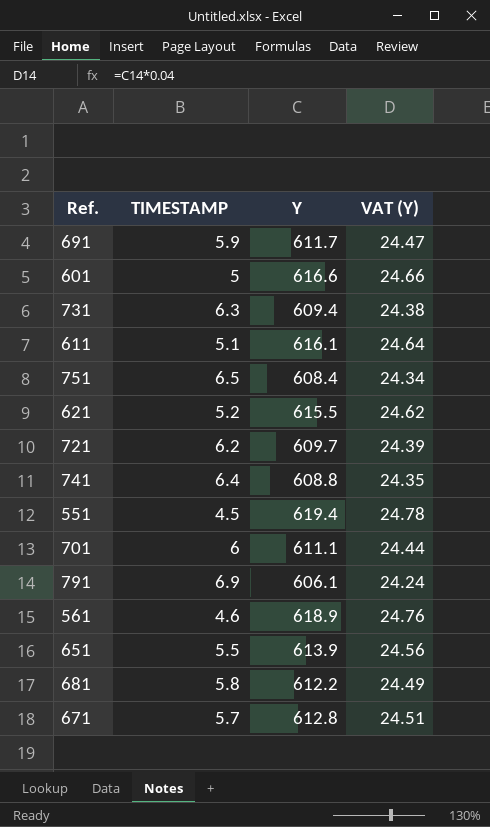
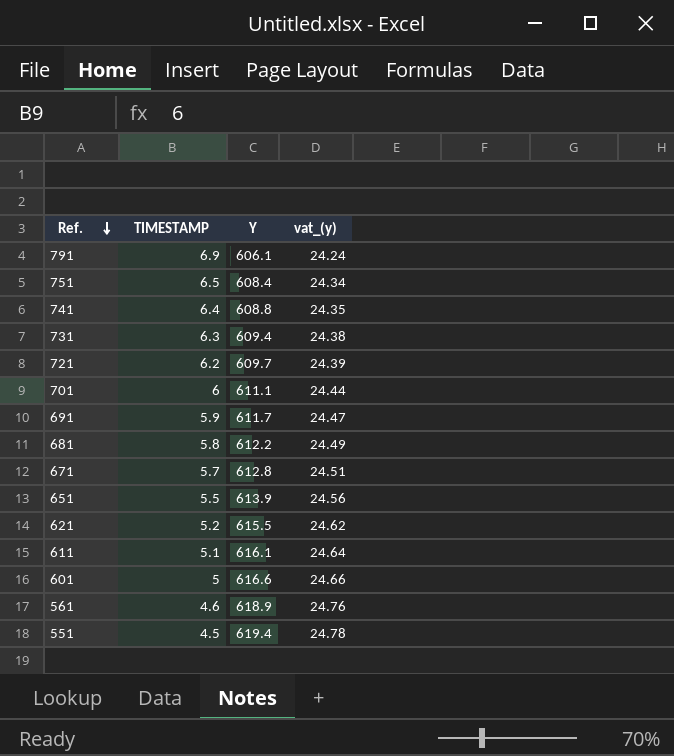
row order: none -> Ref. descending
column name: VAT (Y) -> vat_(y)

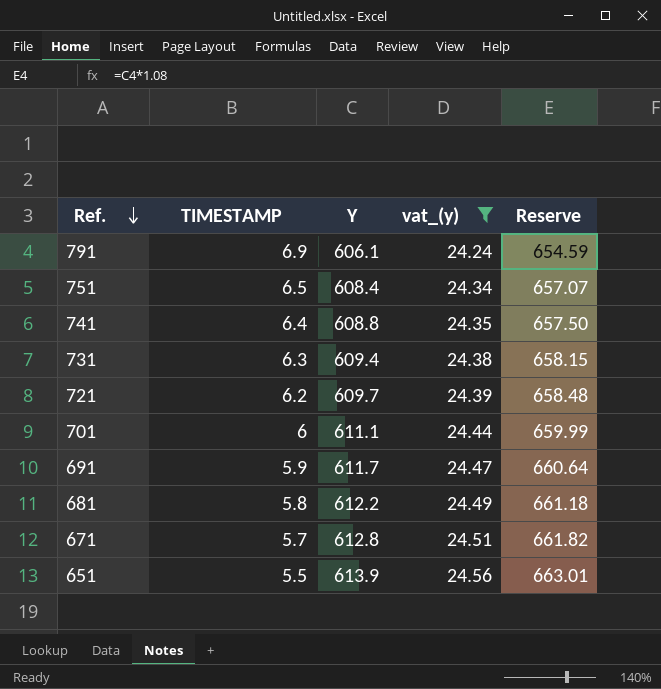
filter: none -> vat_(y) <= 24.56
column Reserve | formula: none -> [Y] * 1.08

